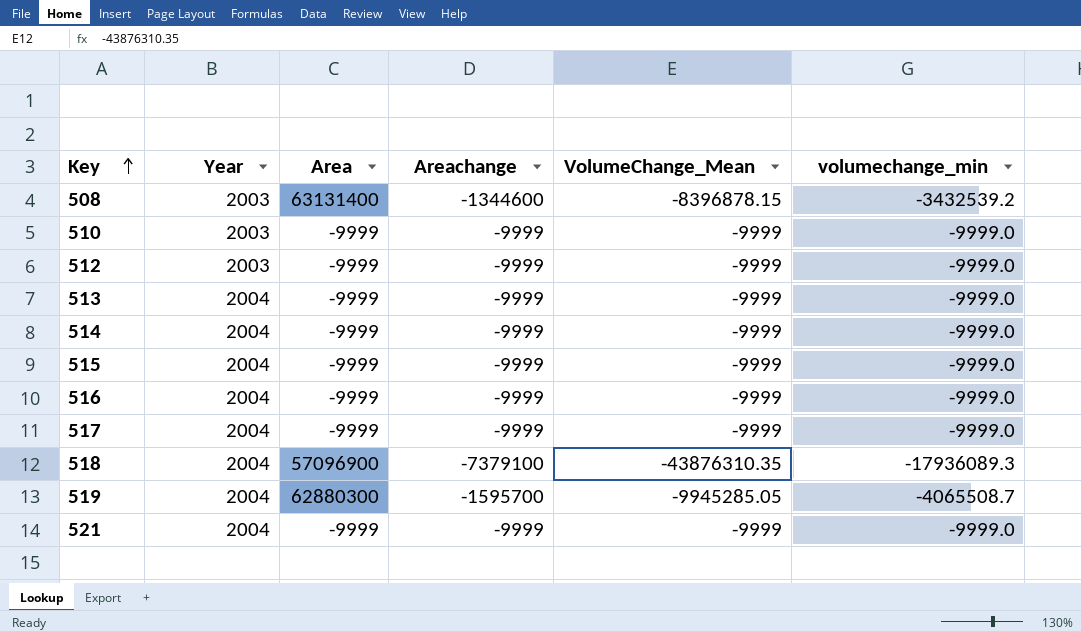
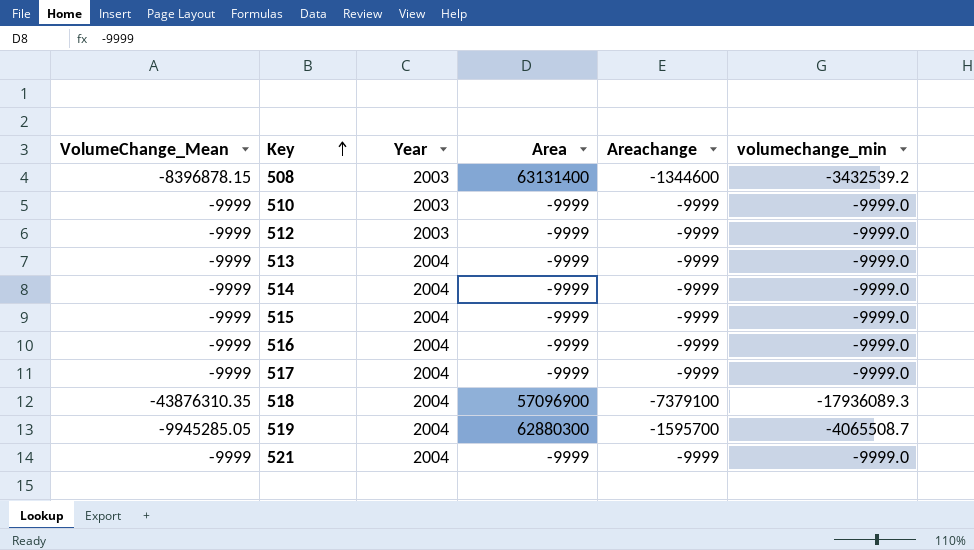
column VolumeChange_Mean | position: 5 -> 1

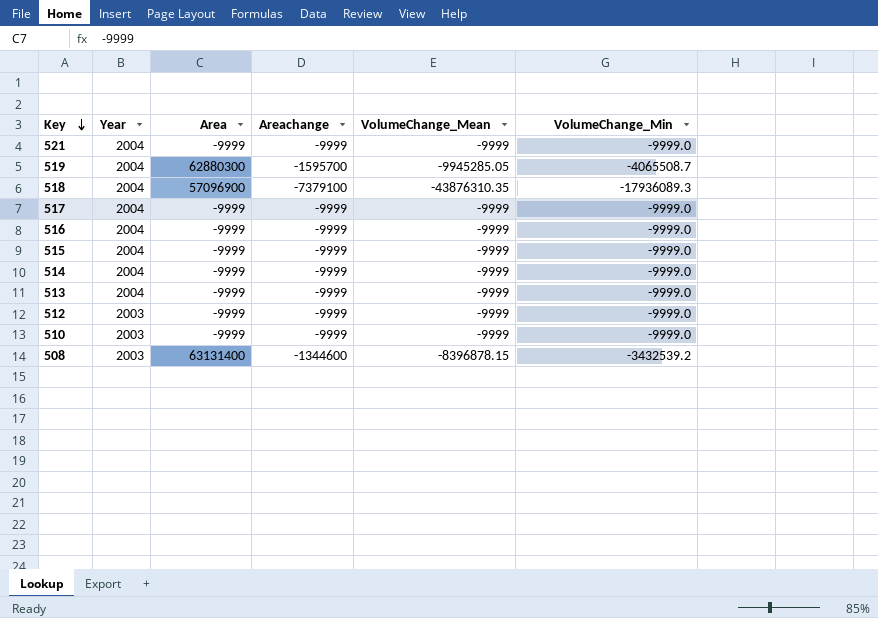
row order: Key ascending -> Key descending
column VolumeChange_Mean | position: 1 -> 5
column name: volumechange_min -> VolumeChange_Min

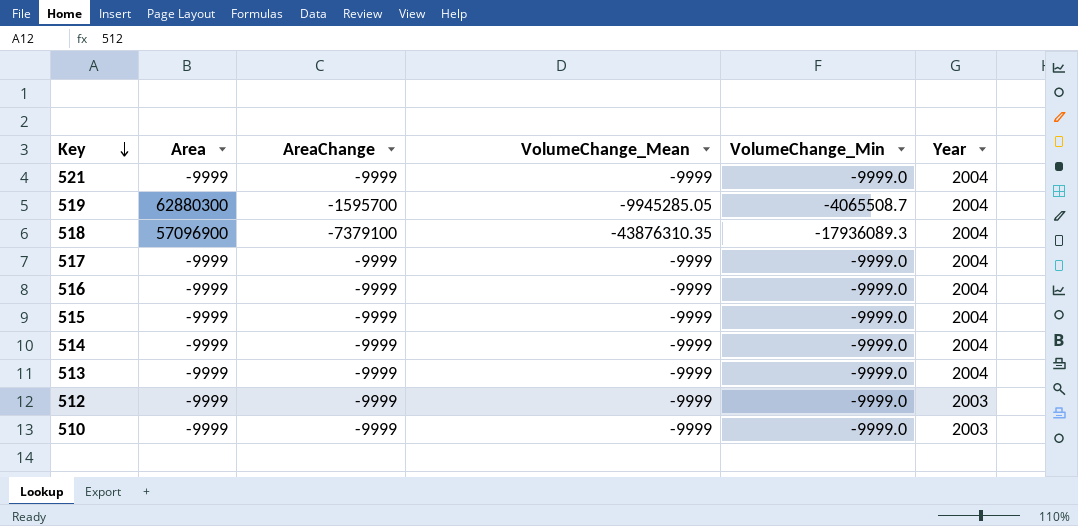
column name: Areachange -> AreaChange
column Year | position: 2 -> 6
row 508: 2003 | 63131400 | -1344600 | -8396878.15 | -3432539.2 -> none

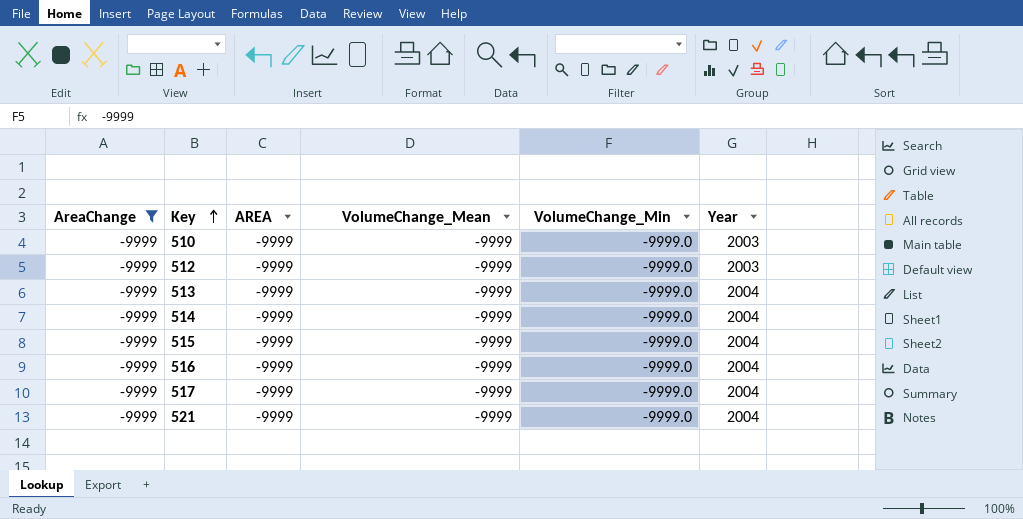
filter: none -> AreaChange = -9999
row order: Key descending -> Key ascending
column AreaChange | position: 3 -> 1
column name: Area -> AREA

